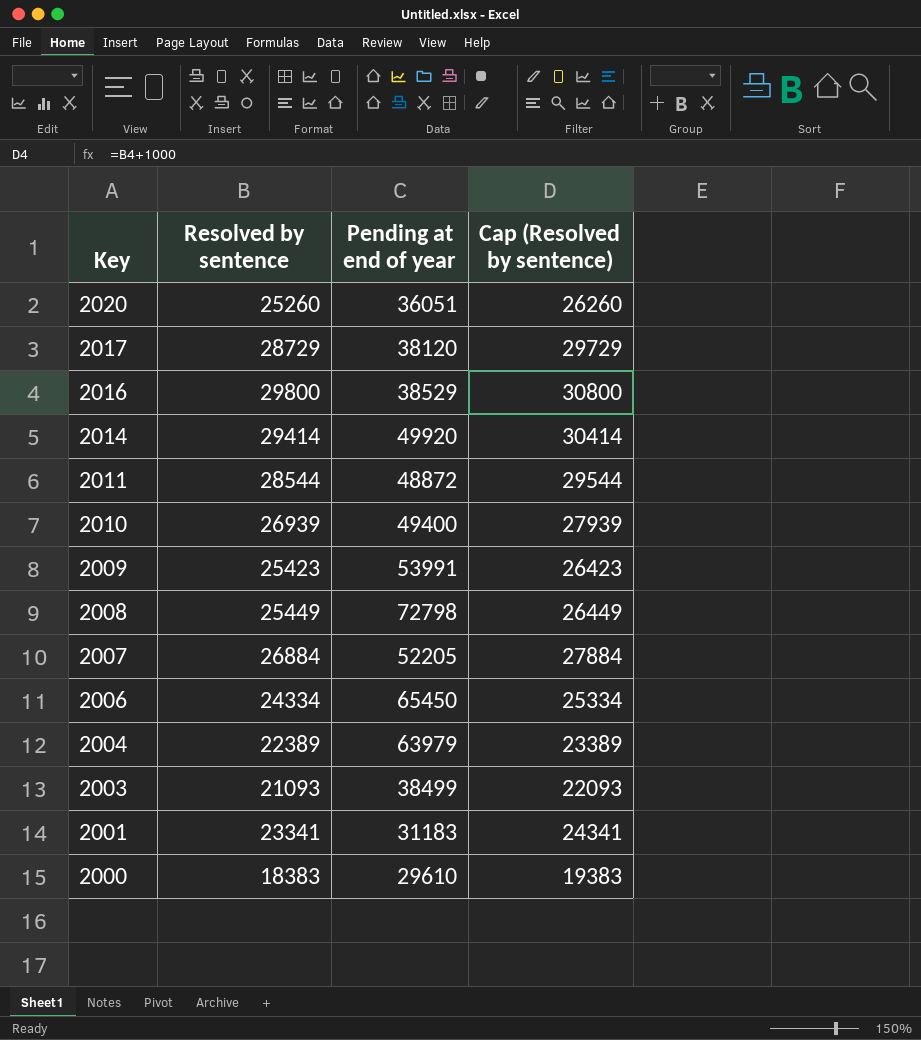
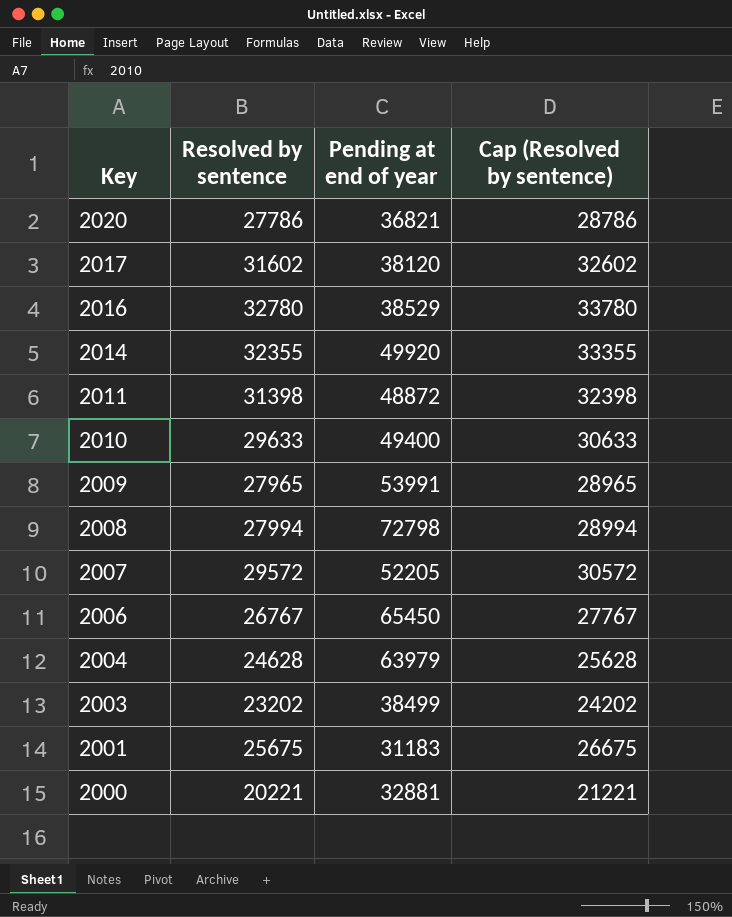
2020 | Resolved by sentence: 25260 -> 27786
2020 | Pending at end of year: 36051 -> 36821
2020 | Cap (Resolved by sentence): 26260 -> 28786
2017 | Resolved by sentence: 28729 -> 31602
2017 | Cap (Resolved by sentence): 29729 -> 32602
2016 | Resolved by sentence: 29800 -> 32780
2016 | Cap (Resolved by sentence): 30800 -> 33780
2014 | Resolved by sentence: 29414 -> 32355
2014 | Cap (Resolved by sentence): 30414 -> 33355
2011 | Resolved by sentence: 28544 -> 31398
2011 | Cap (Resolved by sentence): 29544 -> 32398
2010 | Resolved by sentence: 26939 -> 29633
2010 | Cap (Resolved by sentence): 27939 -> 30633
2009 | Resolved by sentence: 25423 -> 27965
2009 | Cap (Resolved by sentence): 26423 -> 28965
2008 | Resolved by sentence: 25449 -> 27994
2008 | Cap (Resolved by sentence): 26449 -> 28994
2007 | Resolved by sentence: 26884 -> 29572
2007 | Cap (Resolved by sentence): 27884 -> 30572
2006 | Resolved by sentence: 24334 -> 26767
2006 | Cap (Resolved by sentence): 25334 -> 27767
2004 | Resolved by sentence: 22389 -> 24628
2004 | Cap (Resolved by sentence): 23389 -> 25628
2003 | Resolved by sentence: 21093 -> 23202
2003 | Cap (Resolved by sentence): 22093 -> 24202
2001 | Resolved by sentence: 23341 -> 25675
2001 | Cap (Resolved by sentence): 24341 -> 26675
2000 | Resolved by sentence: 18383 -> 20221
2000 | Pending at end of year: 29610 -> 32881
2000 | Cap (Resolved by sentence): 19383 -> 21221

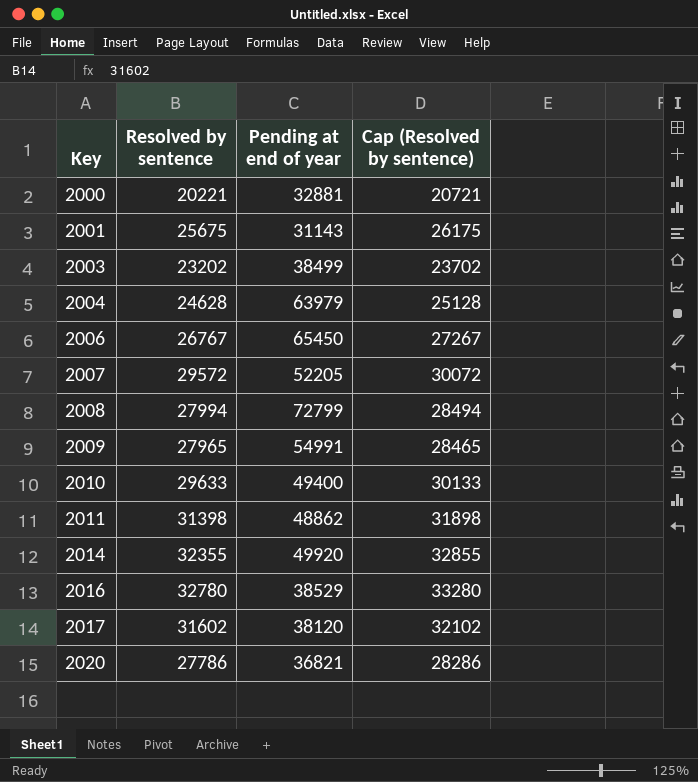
row order: Key descending -> Key ascending
column Cap (Resolved by sentence) | formula: [Resolved by sentence] + 1000 -> [Resolved by sentence] + 500
2001 | Pending at end of year: 31183 -> 31143
2008 | Pending at end of year: 72798 -> 72799
2009 | Pending at end of year: 53991 -> 54991
2011 | Pending at end of year: 48872 -> 48862

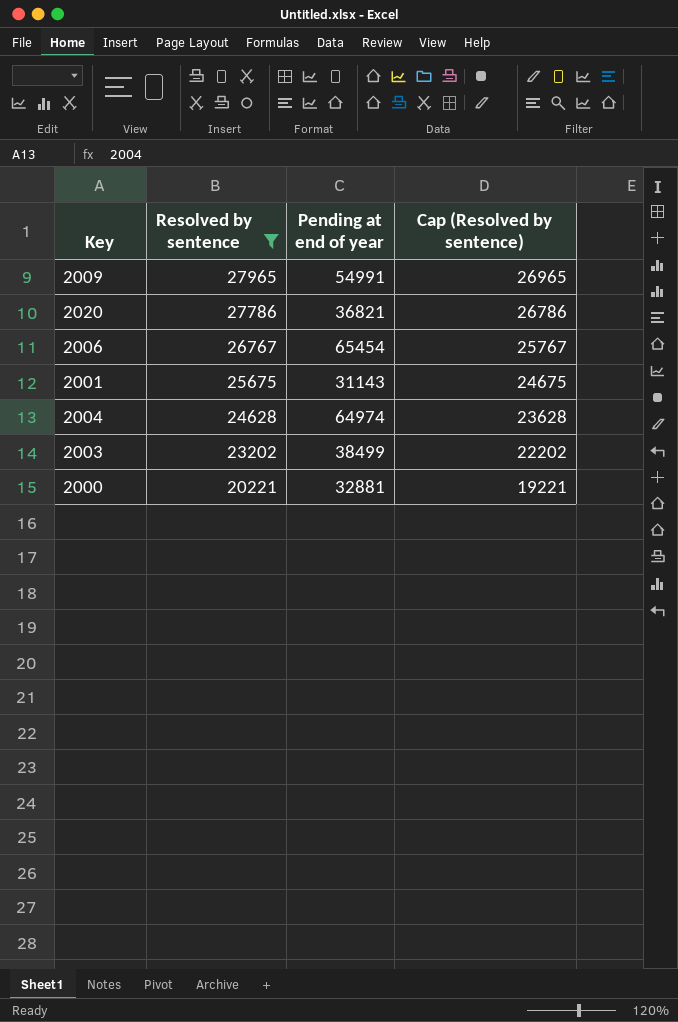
filter: none -> Resolved by sentence <= 27965
row order: Key ascending -> Resolved by sentence descending
column Cap (Resolved by sentence) | formula: [Resolved by sentence] + 500 -> [Resolved by sentence] - 1000
2006 | Pending at end of year: 65450 -> 65454
2004 | Pending at end of year: 63979 -> 64974

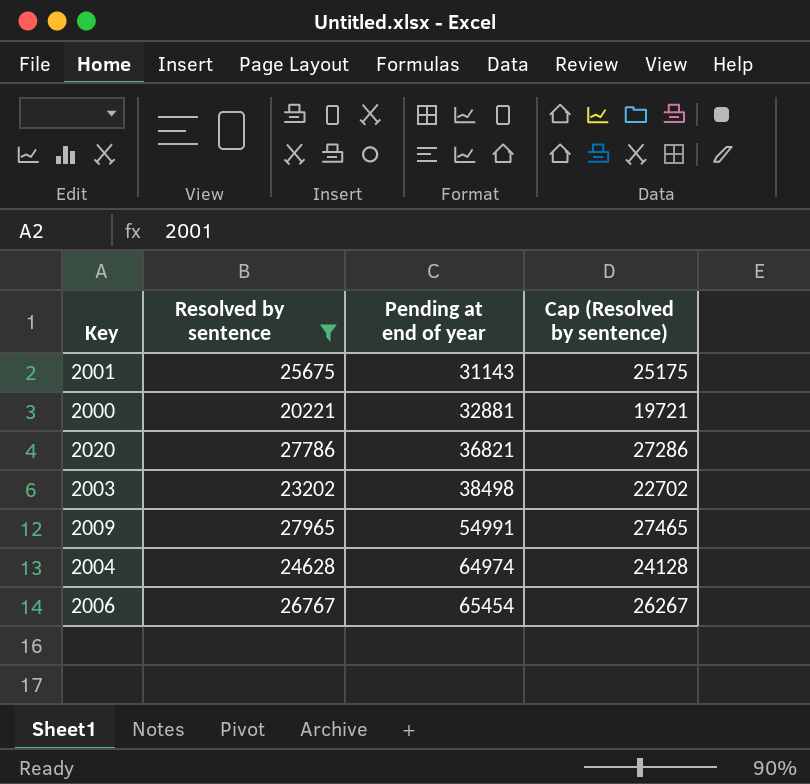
row order: Resolved by sentence descending -> Pending at end of year ascending
column Cap (Resolved by sentence) | formula: [Resolved by sentence] - 1000 -> [Resolved by sentence] - 500
2003 | Pending at end of year: 38499 -> 38498

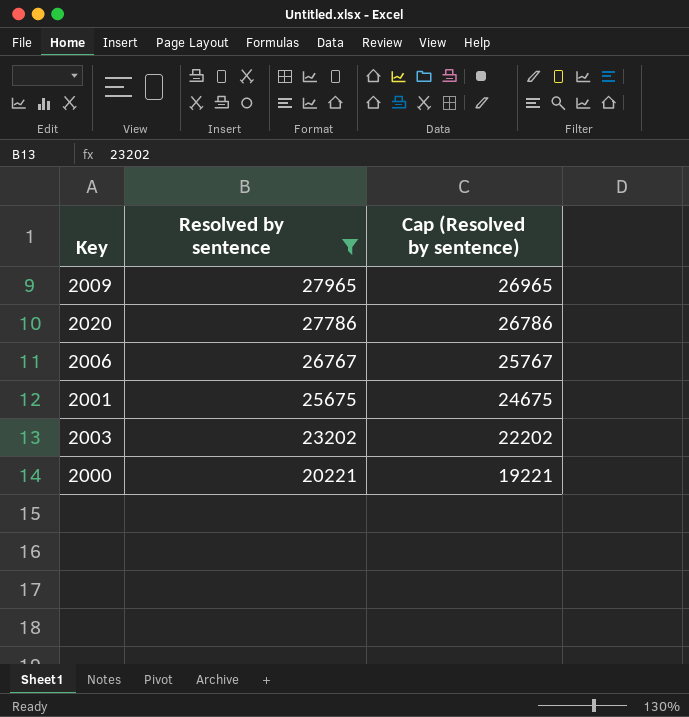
row order: Pending at end of year ascending -> Resolved by sentence descending
column Pending at end of year | position: 3 -> none
column Cap (Resolved by sentence) | formula: [Resolved by sentence] - 500 -> [Resolved by sentence] - 1000
row 2004: 24628 | 64974 | 24128 -> none

